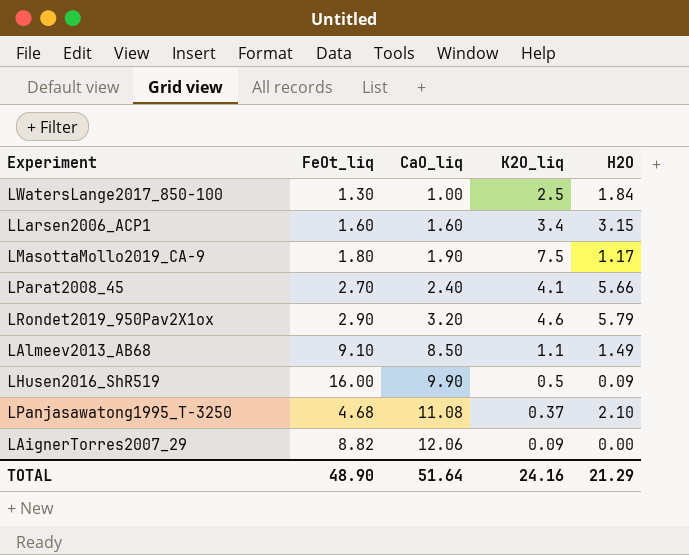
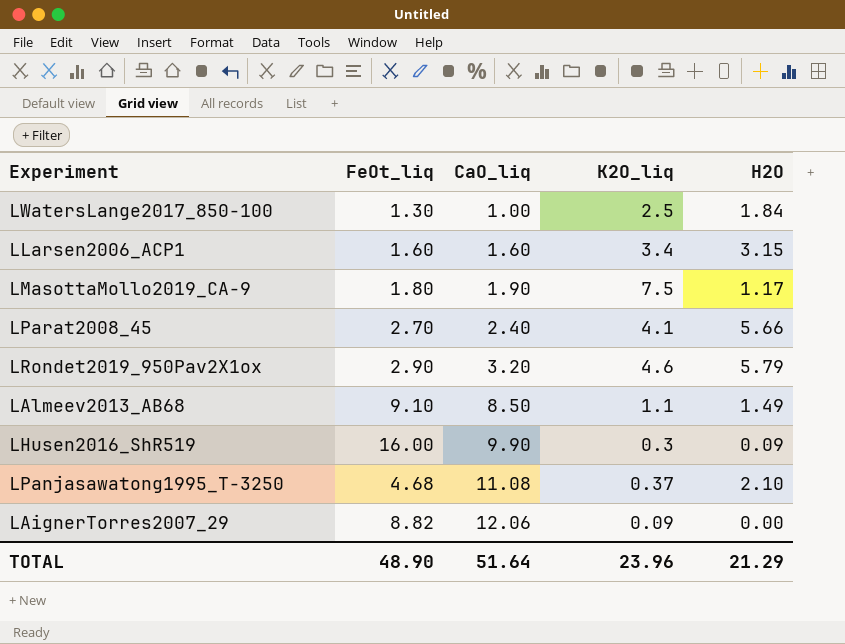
LHusen2016_ShR519 | K2O_liq: 0.5 -> 0.3
TOTAL | K2O_liq: 24.16 -> 23.96

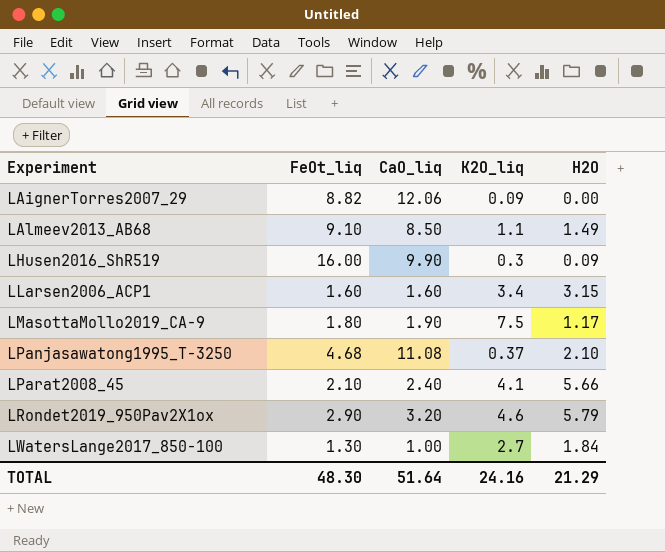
row order: CaO_liq ascending -> Experiment ascending
LParat2008_45 | FeOt_liq: 2.70 -> 2.10
LWatersLange2017_850-100 | K2O_liq: 2.5 -> 2.7
TOTAL | FeOt_liq: 48.90 -> 48.30
TOTAL | K2O_liq: 23.96 -> 24.16

